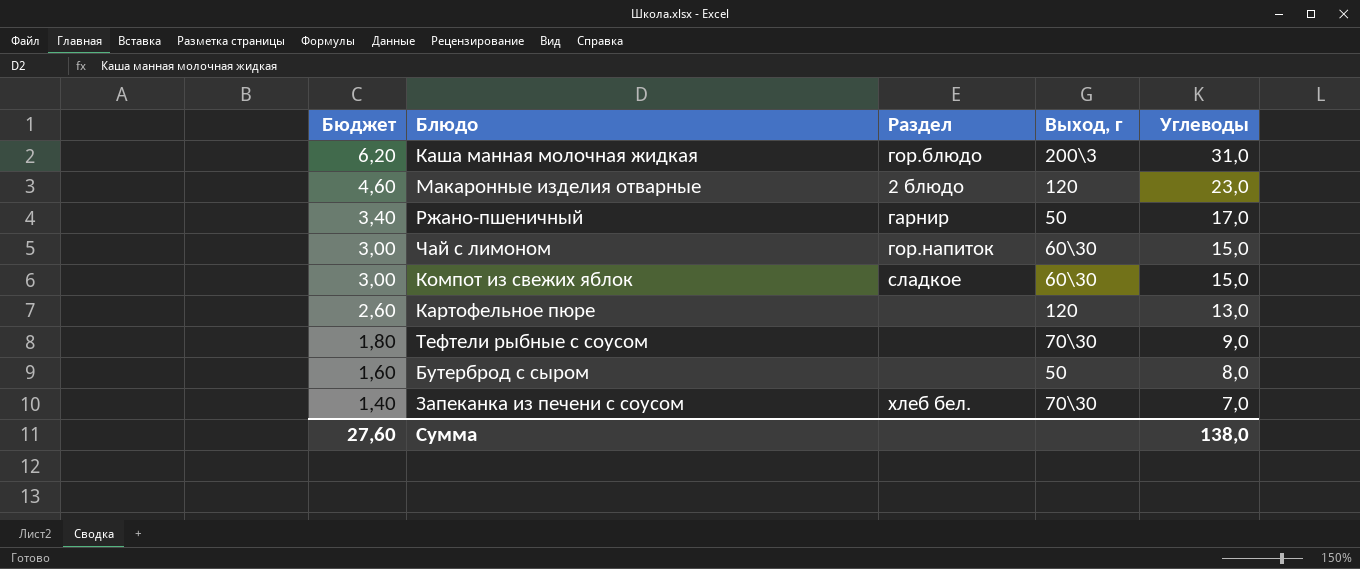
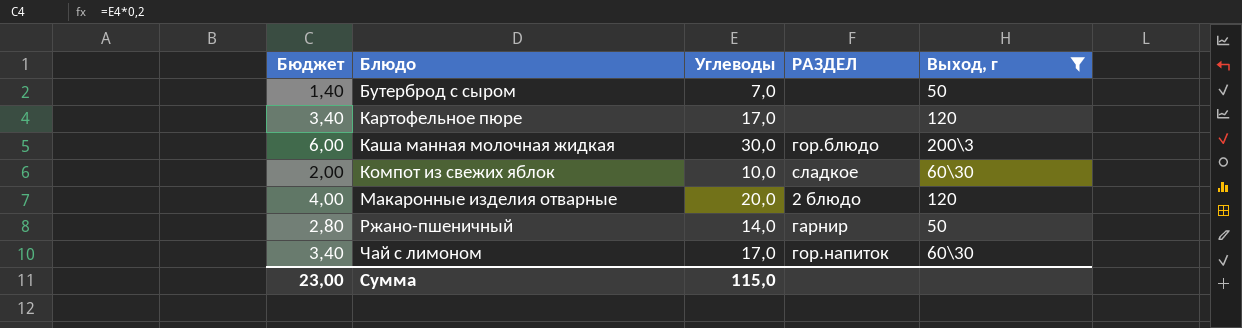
filter: none -> Выход, г != 70\30
row order: Бюджет descending -> Блюдо ascending
column Углеводы | position: 5 -> 3
column name: Раздел -> РАЗДЕЛ
Бутерброд с сыром | Бюджет: 1,60 -> 1,40
Бутерброд с сыром | Углеводы: 8,0 -> 7,0
Картофельное пюре | Бюджет: 2,60 -> 3,40
Картофельное пюре | Углеводы: 13,0 -> 17,0
Каша манная молочная жидкая | Бюджет: 6,20 -> 6,00
Каша манная молочная жидкая | Углеводы: 31,0 -> 30,0
Компот из свежих яблок | Бюджет: 3,00 -> 2,00
Компот из свежих яблок | Углеводы: 15,0 -> 10,0
Макаронные изделия отварные | Бюджет: 4,60 -> 4,00
Макаронные изделия отварные | Углеводы: 23,0 -> 20,0
Ржано-пшеничный | Бюджет: 3,40 -> 2,80
Ржано-пшеничный | Углеводы: 17,0 -> 14,0
Чай с лимоном | Бюджет: 3,00 -> 3,40
Чай с лимоном | Углеводы: 15,0 -> 17,0
Сумма | Бюджет: 27,60 -> 23,00
Сумма | Углеводы: 138,0 -> 115,0

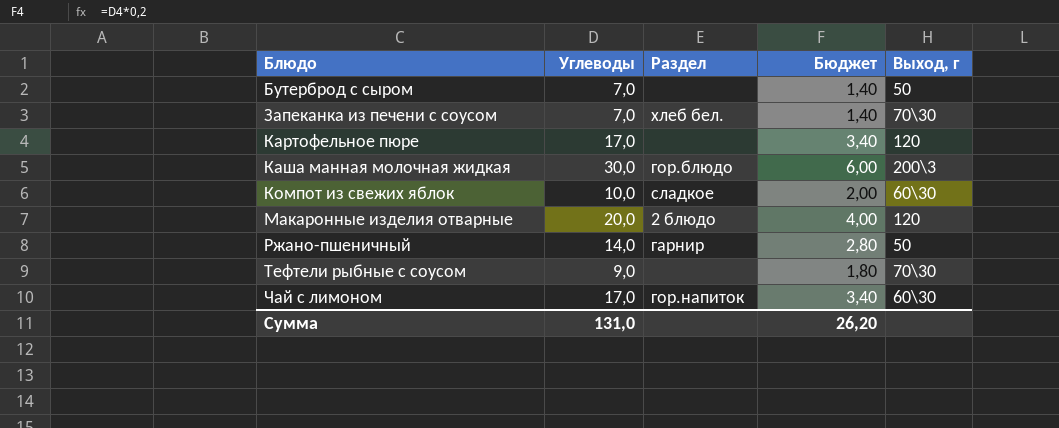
filter: Выход, г != 70\30 -> none
column name: РАЗДЕЛ -> Раздел
column Бюджет | position: 1 -> 4
Сумма | Углеводы: 115,0 -> 131,0
Сумма | Бюджет: 23,00 -> 26,20

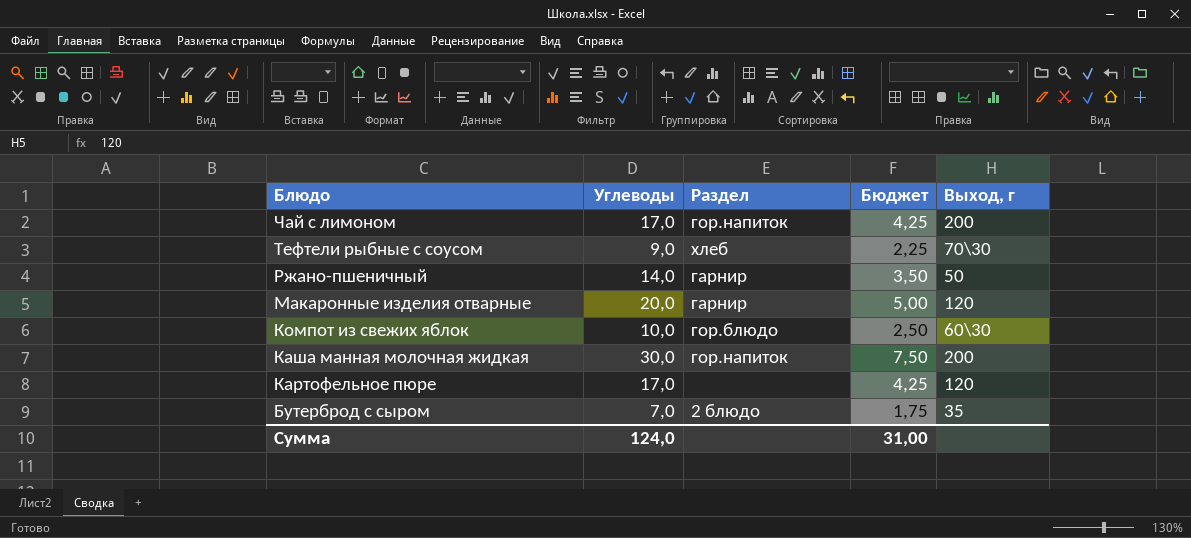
row order: Блюдо ascending -> Блюдо descending
column Бюджет | formula: [Углеводы] * 0,2 -> [Углеводы] * 0,25
row Запеканка из печени с соусом: 7,0 | хлеб бел. | 1,40 | 70\30 -> none
Чай с лимоном | Выход, г: 60\30 -> 200
Тефтели рыбные с соусом | Раздел: none -> хлеб
Макаронные изделия отварные | Раздел: 2 блюдо -> гарнир
Компот из свежих яблок | Раздел: сладкое -> гор.блюдо
Каша манная молочная жидкая | Раздел: гор.блюдо -> гор.напиток
Каша манная молочная жидкая | Выход, г: 200\3 -> 200
Бутерброд с сыром | Раздел: none -> 2 блюдо
Бутерброд с сыром | Выход, г: 50 -> 35
Сумма | Углеводы: 131,0 -> 124,0
Сумма | Бюджет: 26,20 -> 31,00

